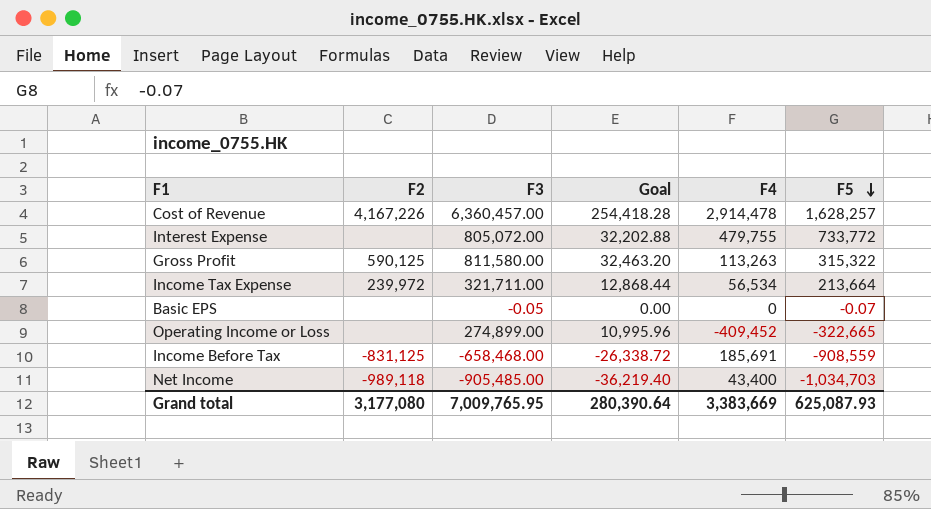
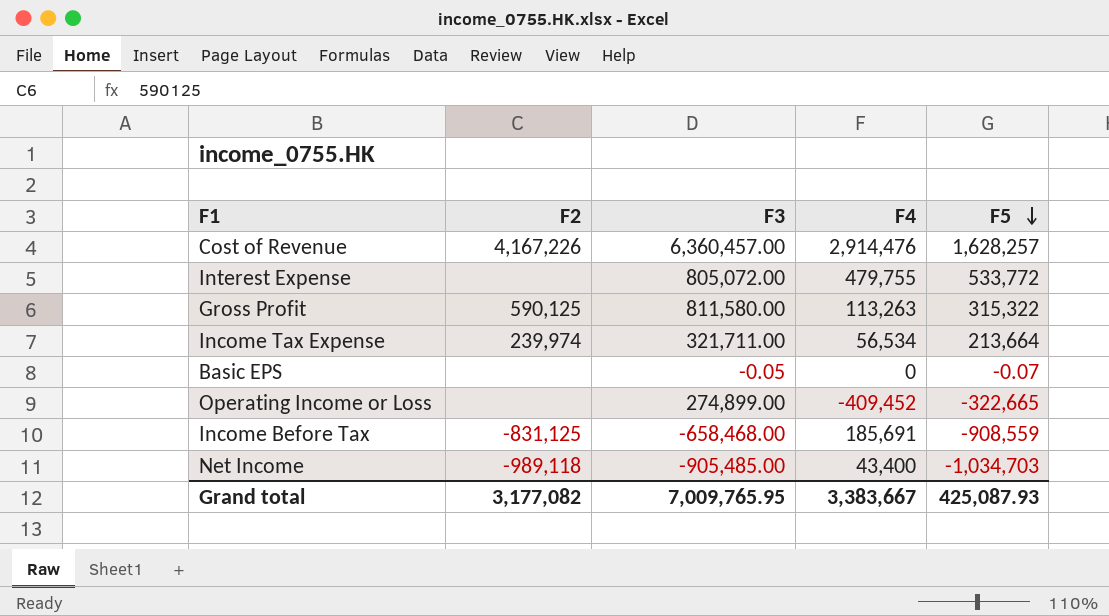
column Goal | formula: [F3] * 0.04 -> none
Cost of Revenue | F4: 2,914,478 -> 2,914,476
Interest Expense | F5: 733,772 -> 533,772
Income Tax Expense | F2: 239,972 -> 239,974
Grand total | F2: 3,177,080 -> 3,177,082
Grand total | F4: 3,383,669 -> 3,383,667
Grand total | F5: 625,087.93 -> 425,087.93

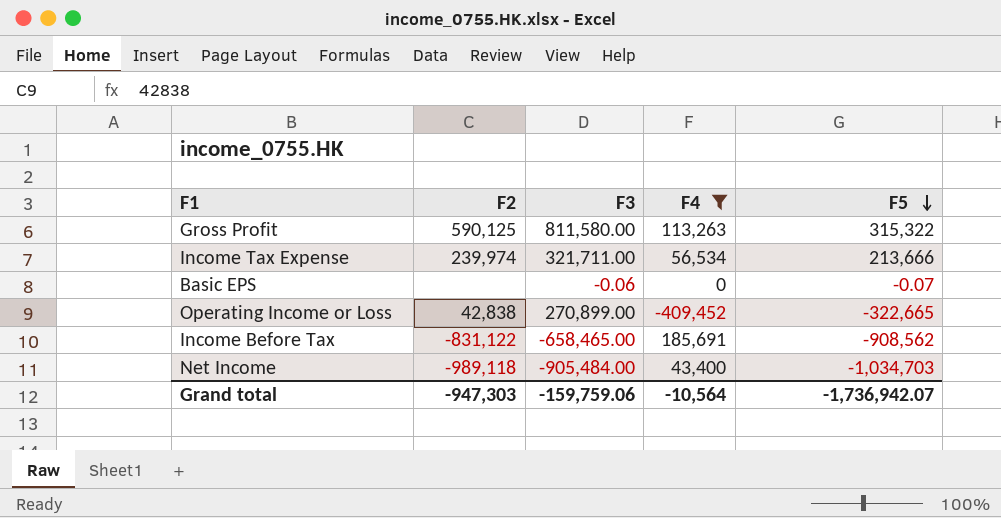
filter: none -> F4 <= 185,691
Income Tax Expense | F5: 213,664 -> 213,666
Basic EPS | F3: -0.05 -> -0.06
Operating Income or Loss | F2: none -> 42,838
Operating Income or Loss | F3: 274,899.00 -> 270,899.00
Income Before Tax | F2: -831,125 -> -831,122
Income Before Tax | F3: -658,468.00 -> -658,465.00
Income Before Tax | F5: -908,559 -> -908,562
Net Income | F3: -905,485.00 -> -905,484.00
Grand total | F2: 3,177,082 -> -947,303
Grand total | F3: 7,009,765.95 -> -159,759.06
Grand total | F4: 3,383,667 -> -10,564
Grand total | F5: 425,087.93 -> -1,736,942.07

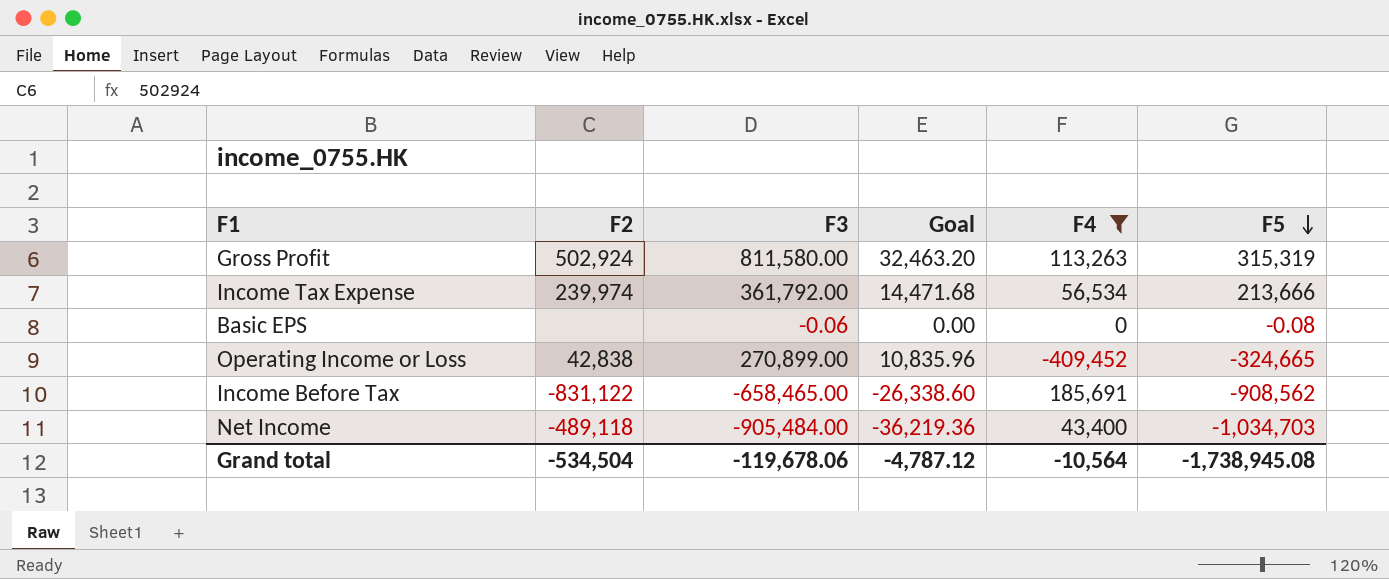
column Goal | formula: none -> [F3] * 0.04
Gross Profit | F2: 590,125 -> 502,924
Gross Profit | F5: 315,322 -> 315,319
Income Tax Expense | F3: 321,711.00 -> 361,792.00
Basic EPS | F5: -0.07 -> -0.08
Operating Income or Loss | F5: -322,665 -> -324,665
Net Income | F2: -989,118 -> -489,118
Grand total | F2: -947,303 -> -534,504
Grand total | F3: -159,759.06 -> -119,678.06
Grand total | F5: -1,736,942.07 -> -1,738,945.08

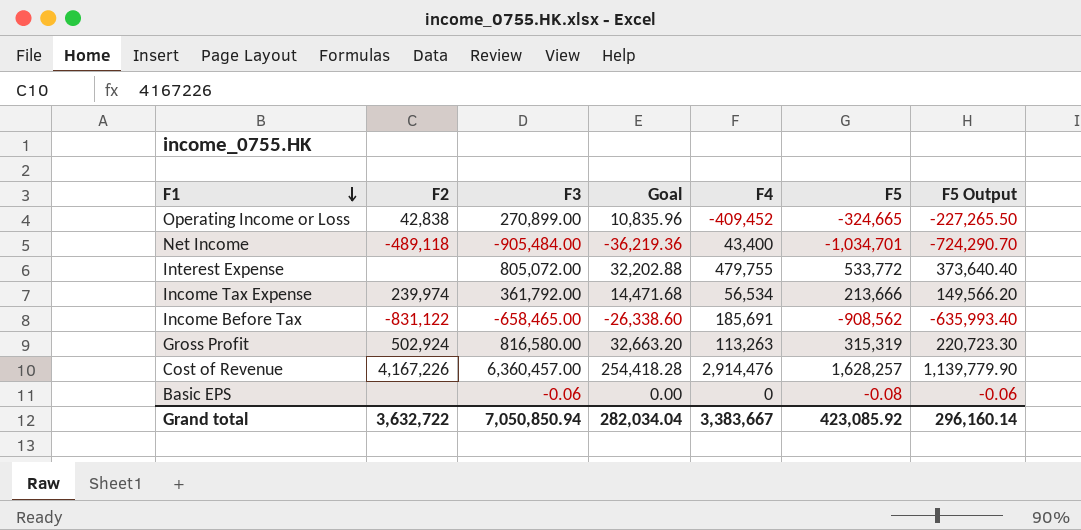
filter: F4 <= 185,691 -> none
row order: F5 descending -> F1 descending
column F5 Output | formula: none -> [F5] * 0.7
Net Income | F5: -1,034,703 -> -1,034,701
Gross Profit | F3: 811,580.00 -> 816,580.00
Gross Profit | Goal: 32,463.20 -> 32,663.20
Grand total | F2: -534,504 -> 3,632,722
Grand total | F3: -119,678.06 -> 7,050,850.94
Grand total | Goal: -4,787.12 -> 282,034.04
Grand total | F4: -10,564 -> 3,383,667
Grand total | F5: -1,738,945.08 -> 423,085.92

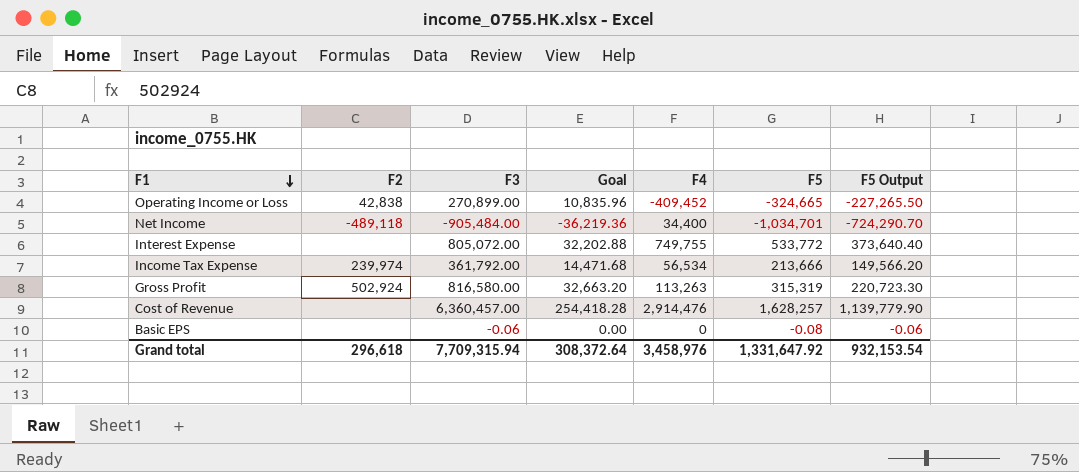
row Income Before Tax: -831,122 | -658,465.00 | -26,338.60 | 185,691 | -908,562 | -635,993.40 -> none
Net Income | F4: 43,400 -> 34,400
Interest Expense | F4: 479,755 -> 749,755
Cost of Revenue | F2: 4,167,226 -> none
Grand total | F2: 3,632,722 -> 296,618
Grand total | F3: 7,050,850.94 -> 7,709,315.94
Grand total | Goal: 282,034.04 -> 308,372.64
Grand total | F4: 3,383,667 -> 3,458,976
Grand total | F5: 423,085.92 -> 1,331,647.92
Grand total | F5 Output: 296,160.14 -> 932,153.54

